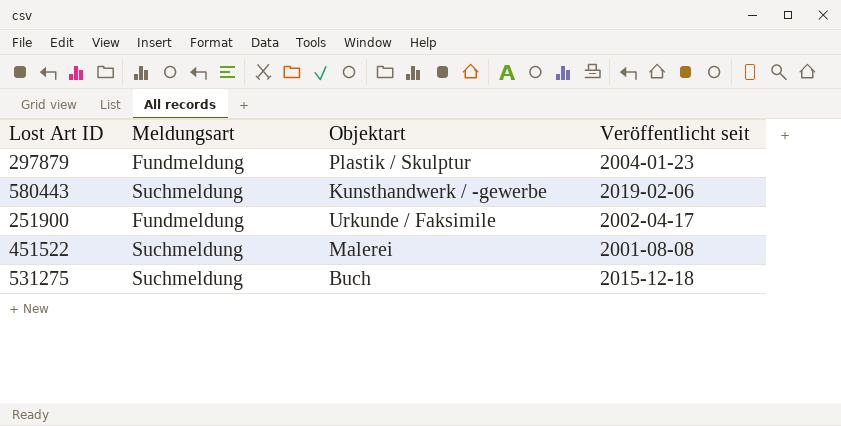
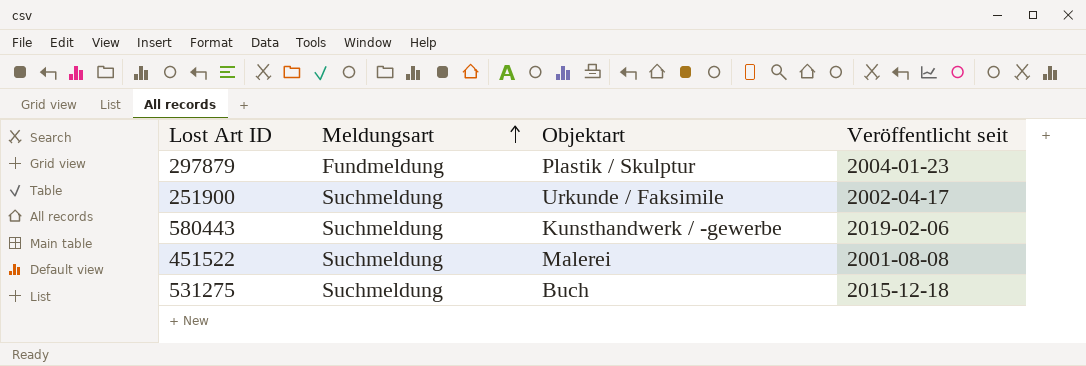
row order: none -> Meldungsart ascending
251900 | Meldungsart: Fundmeldung -> Suchmeldung

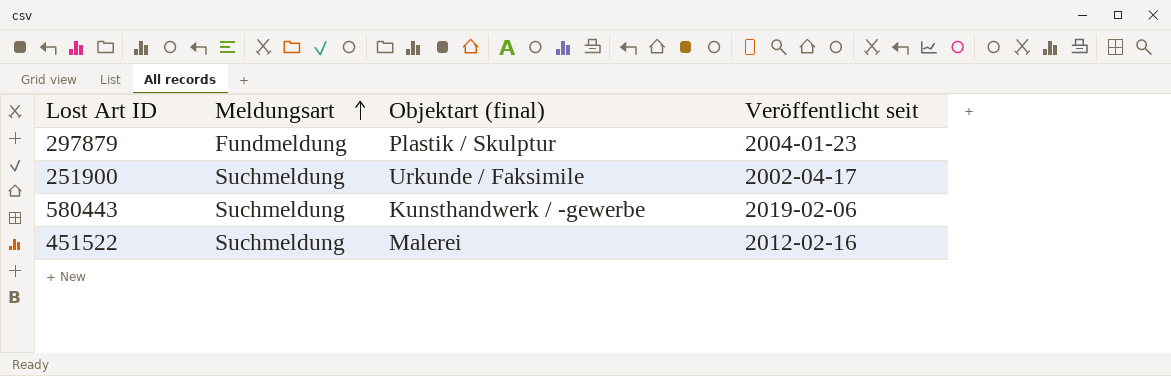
column name: Objektart -> Objektart (final)
row 531275: Suchmeldung | Buch | 2015-12-18 -> none
451522 | Veröffentlicht seit: 2001-08-08 -> 2012-02-16

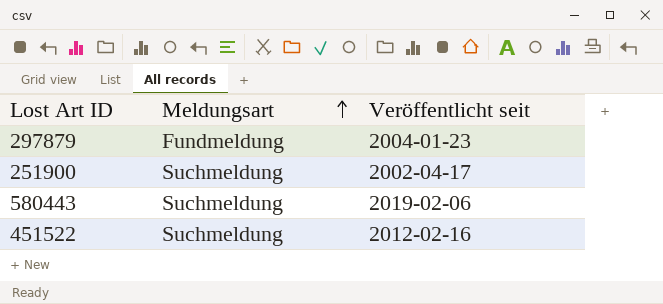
column Objektart (final) | position: 3 -> none

